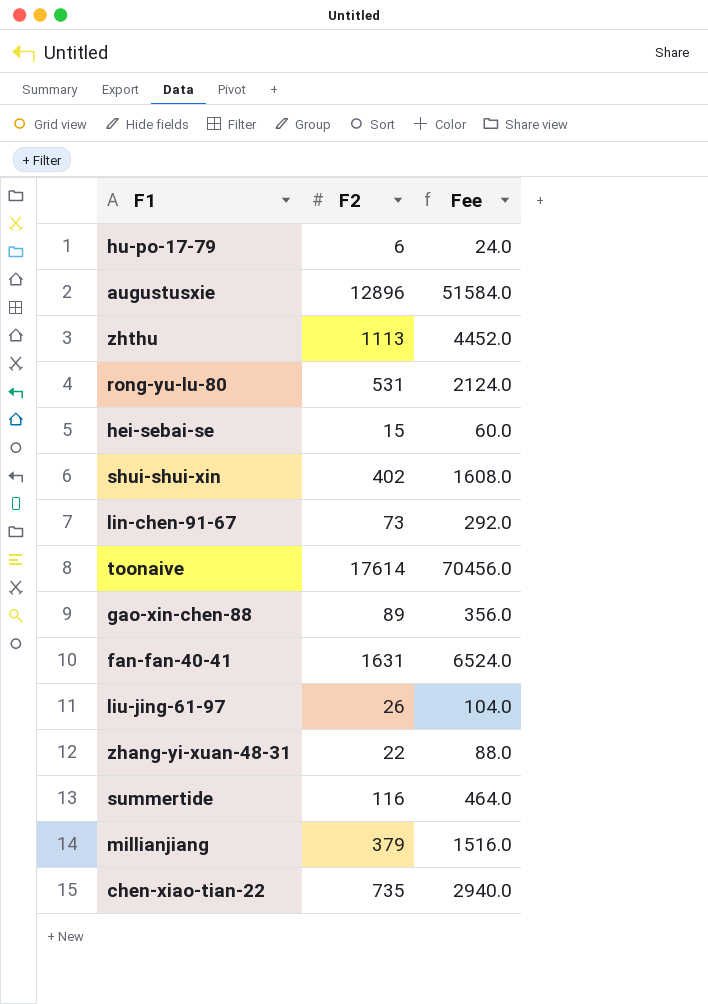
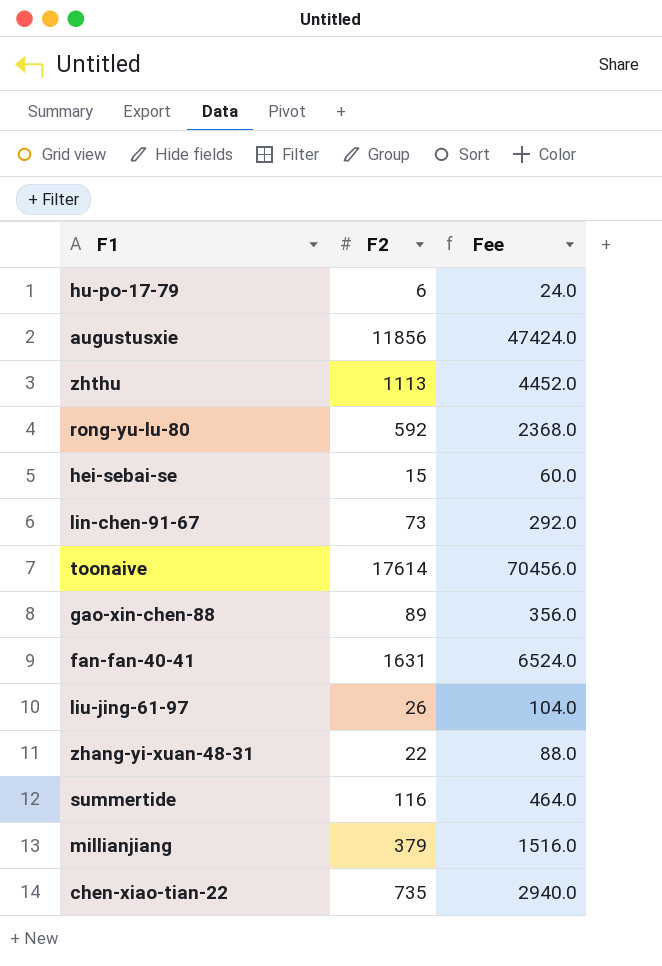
row shui-shui-xin: 402 | 1608.0 -> none
augustusxie | F2: 12896 -> 11856
augustusxie | Fee: 51584.0 -> 47424.0
rong-yu-lu-80 | F2: 531 -> 592
rong-yu-lu-80 | Fee: 2124.0 -> 2368.0

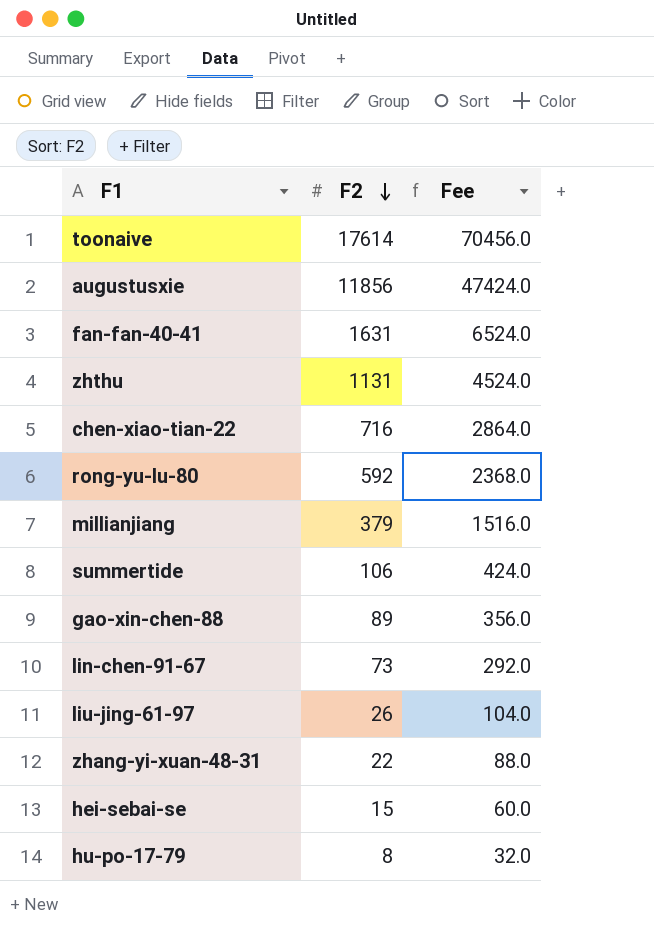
row order: none -> F2 descending
zhthu | F2: 1113 -> 1131
zhthu | Fee: 4452.0 -> 4524.0
chen-xiao-tian-22 | F2: 735 -> 716
chen-xiao-tian-22 | Fee: 2940.0 -> 2864.0
summertide | F2: 116 -> 106
summertide | Fee: 464.0 -> 424.0
hu-po-17-79 | F2: 6 -> 8
hu-po-17-79 | Fee: 24.0 -> 32.0

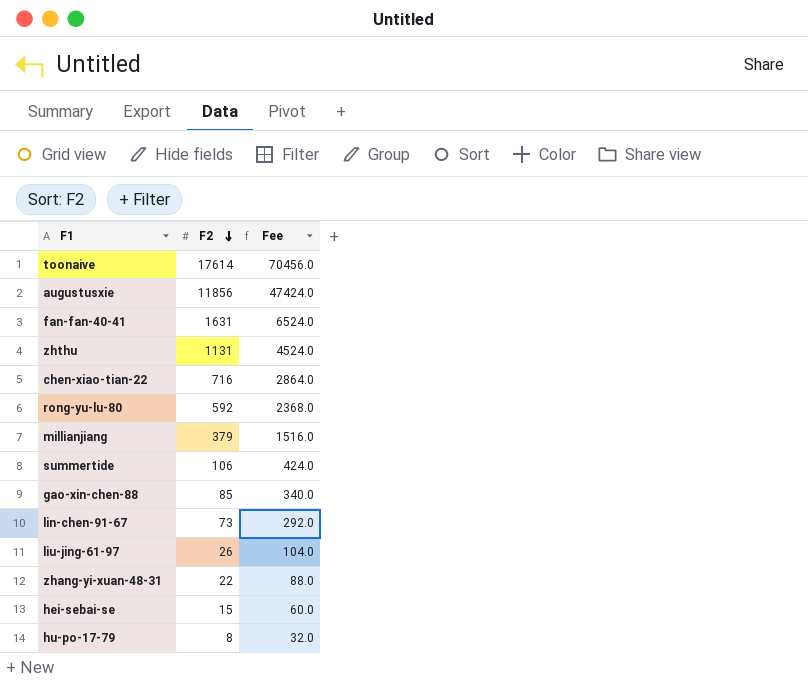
gao-xin-chen-88 | F2: 89 -> 85
gao-xin-chen-88 | Fee: 356.0 -> 340.0

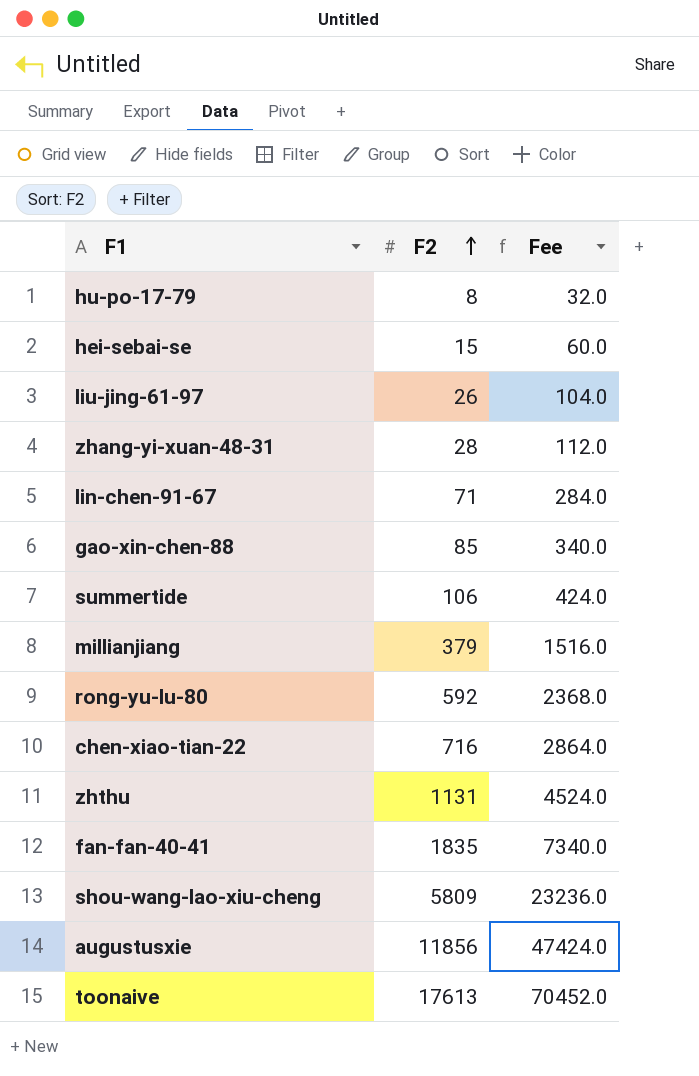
row order: F2 descending -> F2 ascending
zhang-yi-xuan-48-31 | F2: 22 -> 28
zhang-yi-xuan-48-31 | Fee: 88.0 -> 112.0
lin-chen-91-67 | F2: 73 -> 71
lin-chen-91-67 | Fee: 292.0 -> 284.0
fan-fan-40-41 | F2: 1631 -> 1835
fan-fan-40-41 | Fee: 6524.0 -> 7340.0
row shou-wang-lao-xiu-cheng: none -> 5809 | 23236.0
toonaive | F2: 17614 -> 17613
toonaive | Fee: 70456.0 -> 70452.0

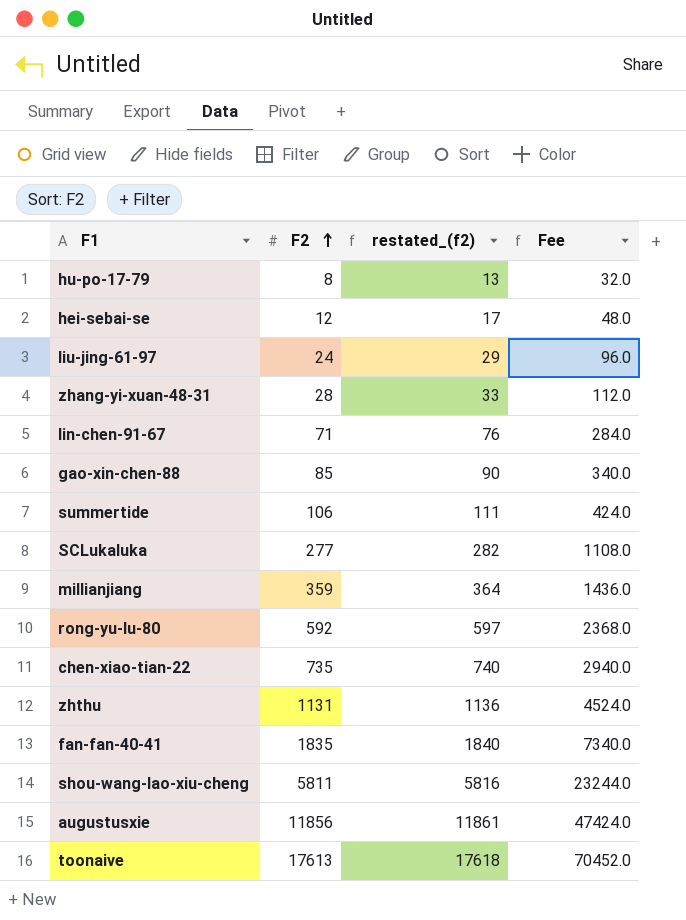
column restated_(f2) | formula: none -> [F2] + 5
hei-sebai-se | F2: 15 -> 12
hei-sebai-se | Fee: 60.0 -> 48.0
liu-jing-61-97 | F2: 26 -> 24
liu-jing-61-97 | Fee: 104.0 -> 96.0
row SCLukaluka: none -> 277 | 282 | 1108.0
millianjiang | F2: 379 -> 359
millianjiang | Fee: 1516.0 -> 1436.0
chen-xiao-tian-22 | F2: 716 -> 735
chen-xiao-tian-22 | Fee: 2864.0 -> 2940.0
shou-wang-lao-xiu-cheng | F2: 5809 -> 5811
shou-wang-lao-xiu-cheng | Fee: 23236.0 -> 23244.0

